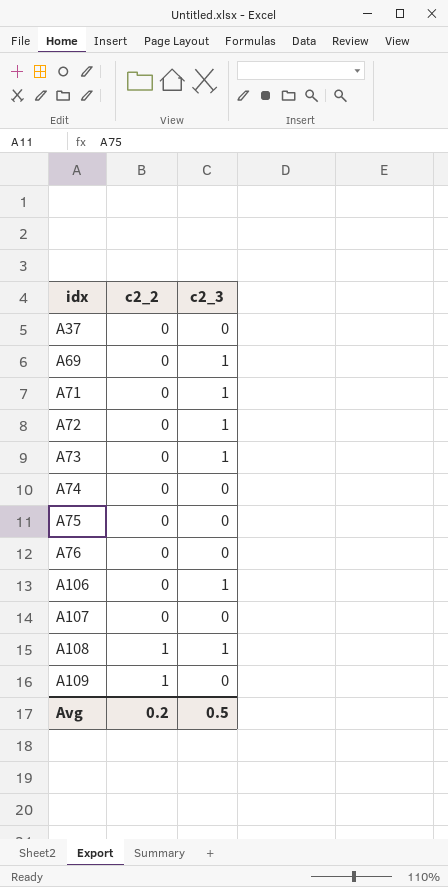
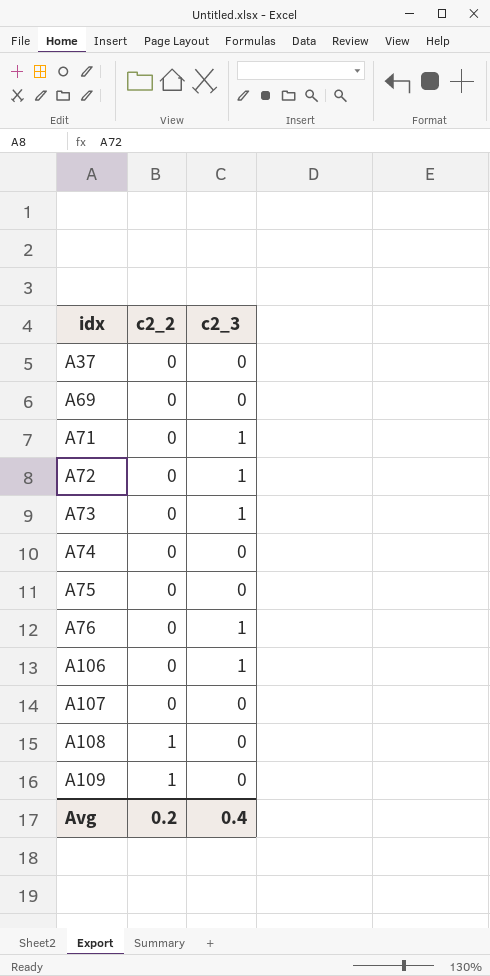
A69 | c2_3: 1 -> 0
A76 | c2_3: 0 -> 1
A108 | c2_3: 1 -> 0
Avg | c2_3: 0.5 -> 0.4

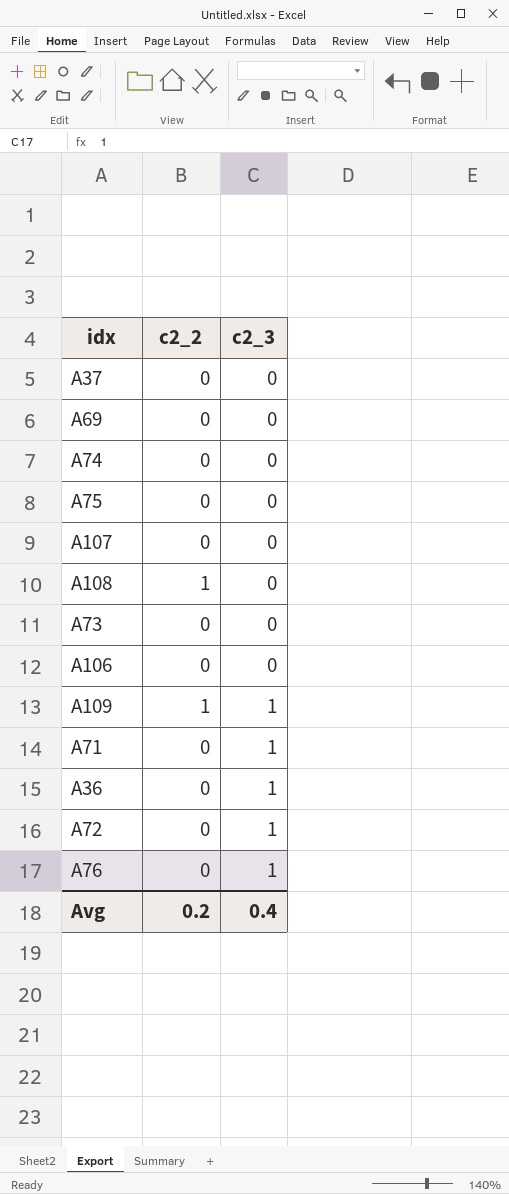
row order: idx ascending -> c2_3 ascending
A73 | c2_3: 1 -> 0
A106 | c2_3: 1 -> 0
A109 | c2_3: 0 -> 1
row A36: none -> 0 | 1

